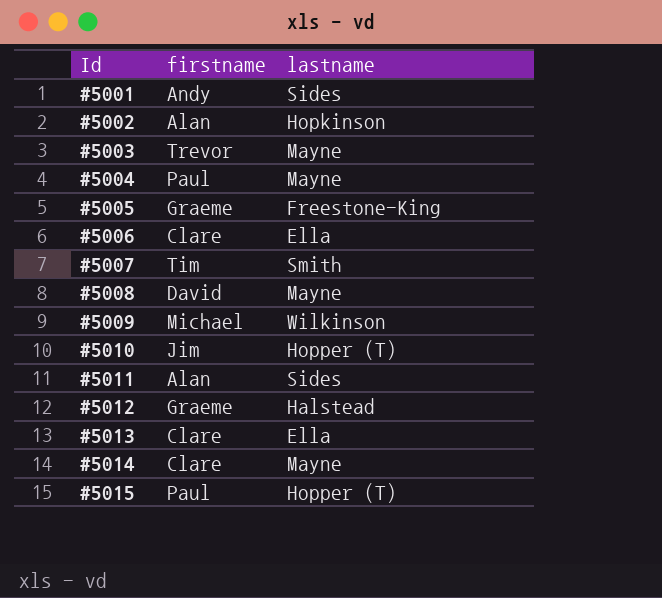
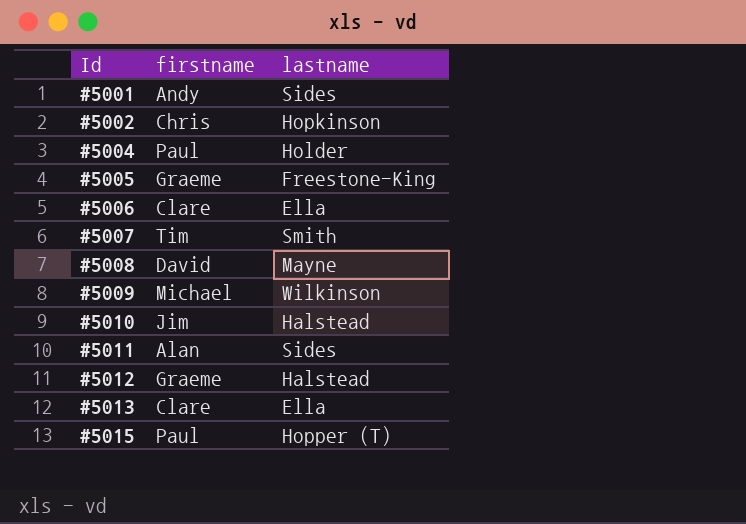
row #5003: Trevor | Mayne -> none
row #5014: Clare | Mayne -> none
#5002 | firstname: Alan -> Chris
#5004 | lastname: Mayne -> Holder
#5010 | lastname: Hopper (T) -> Halstead

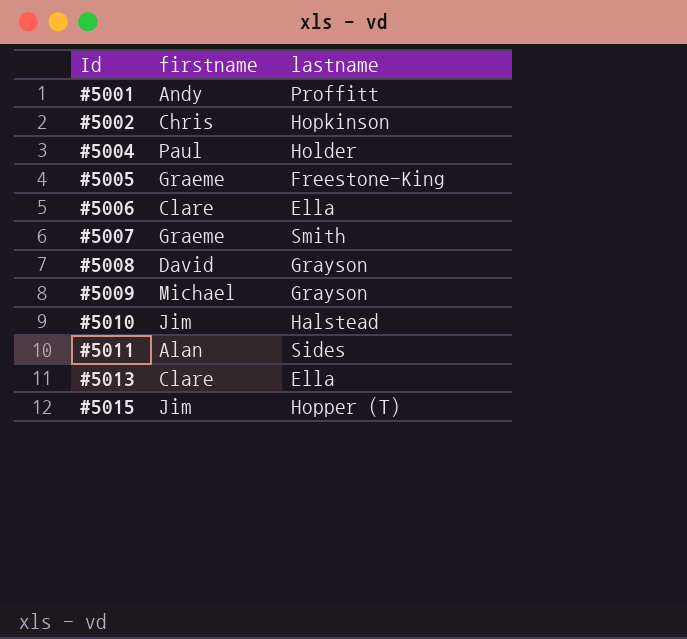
row #5012: Graeme | Halstead -> none
#5001 | lastname: Sides -> Proffitt
#5007 | firstname: Tim -> Graeme
#5008 | lastname: Mayne -> Grayson
#5009 | lastname: Wilkinson -> Grayson
#5015 | firstname: Paul -> Jim

